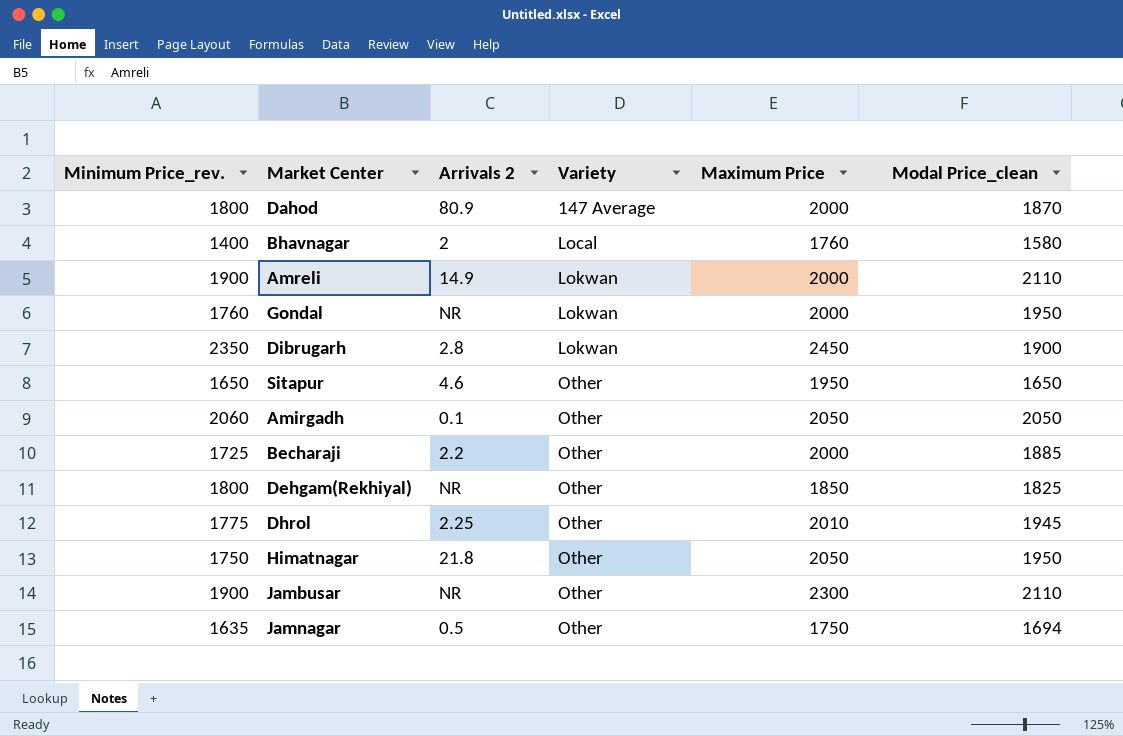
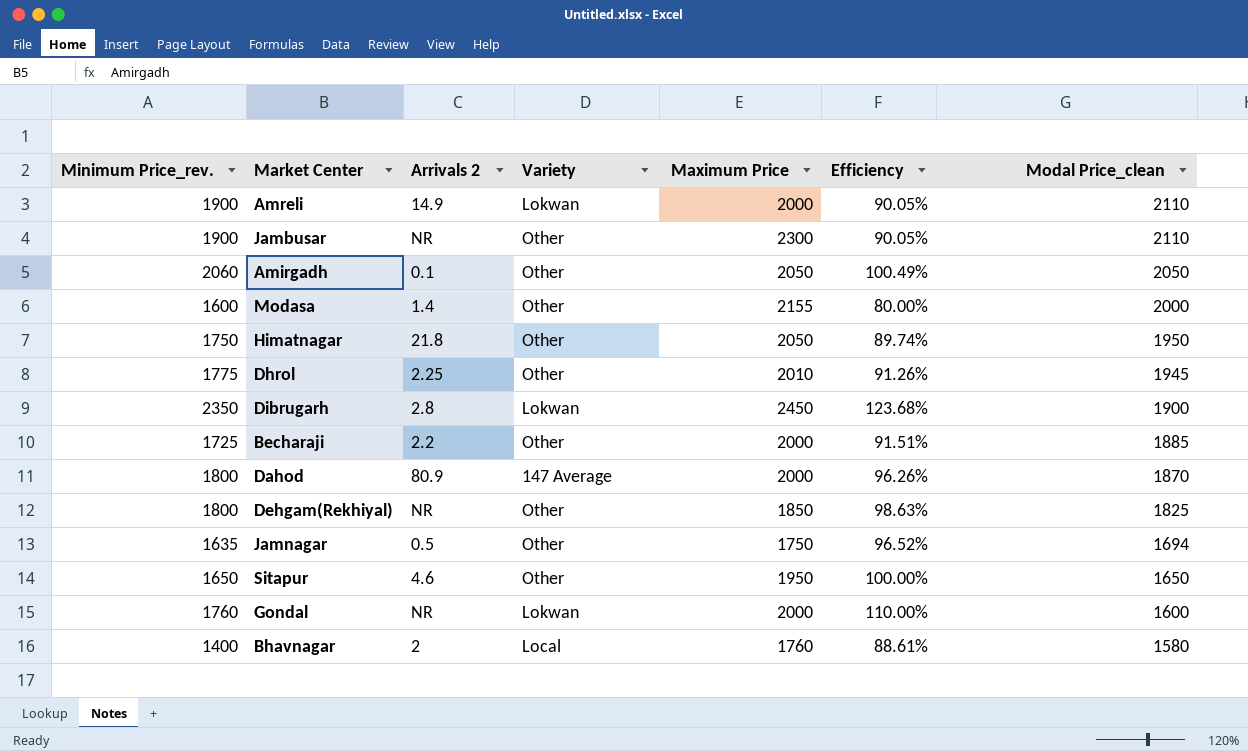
row order: Variety ascending -> Modal Price_clean descending
column Efficiency | formula: none -> [Minimum Price_rev.] / [Modal Price_clean]
row Modasa: none -> 1600 | 1.4 | Other | 2155 | 80.00% | 2000
Gondal | Modal Price_clean: 1950 -> 1600

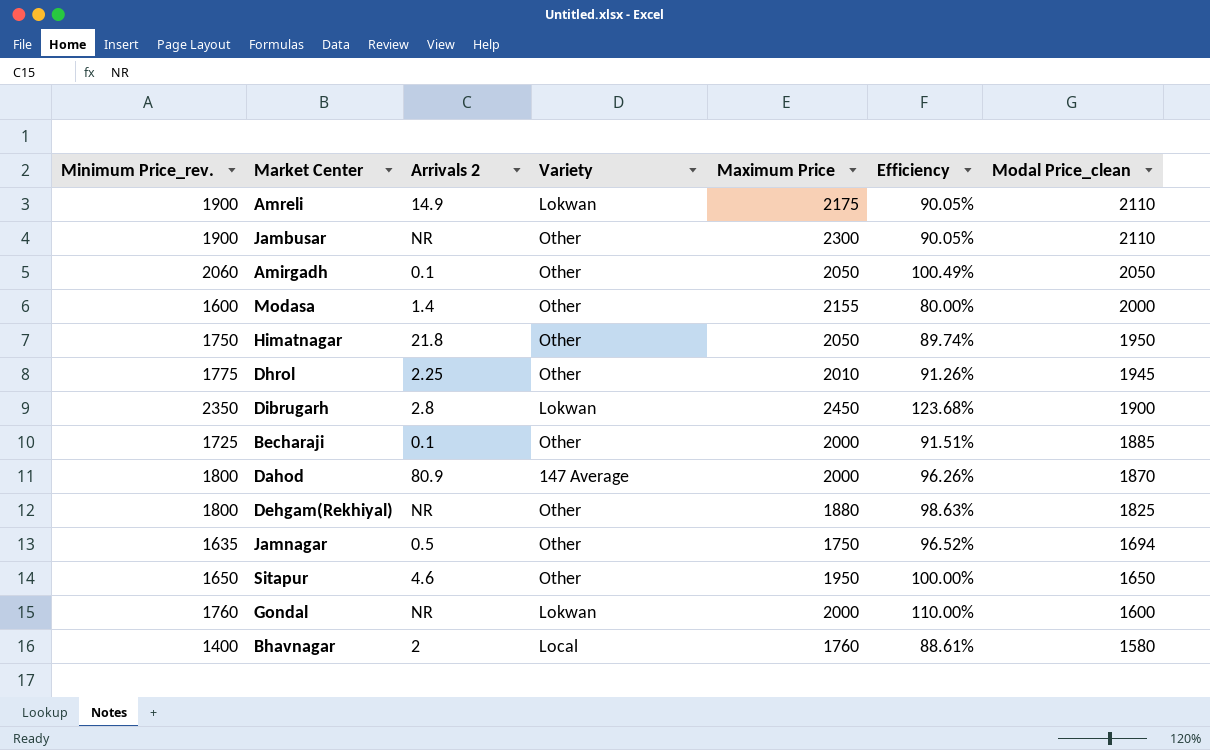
Amreli | Maximum Price: 2000 -> 2175
Becharaji | Arrivals 2: 2.2 -> 0.1
Dehgam(Rekhiyal) | Maximum Price: 1850 -> 1880

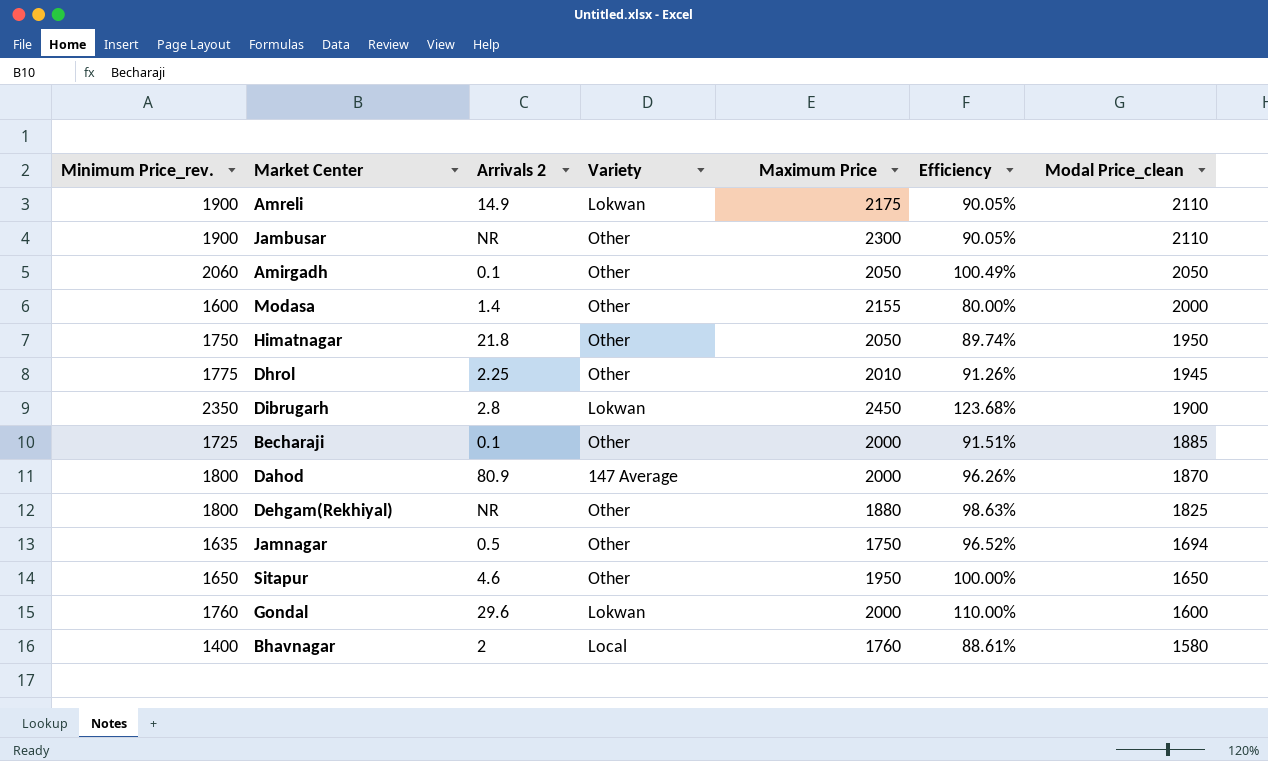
Gondal | Arrivals 2: NR -> 29.6

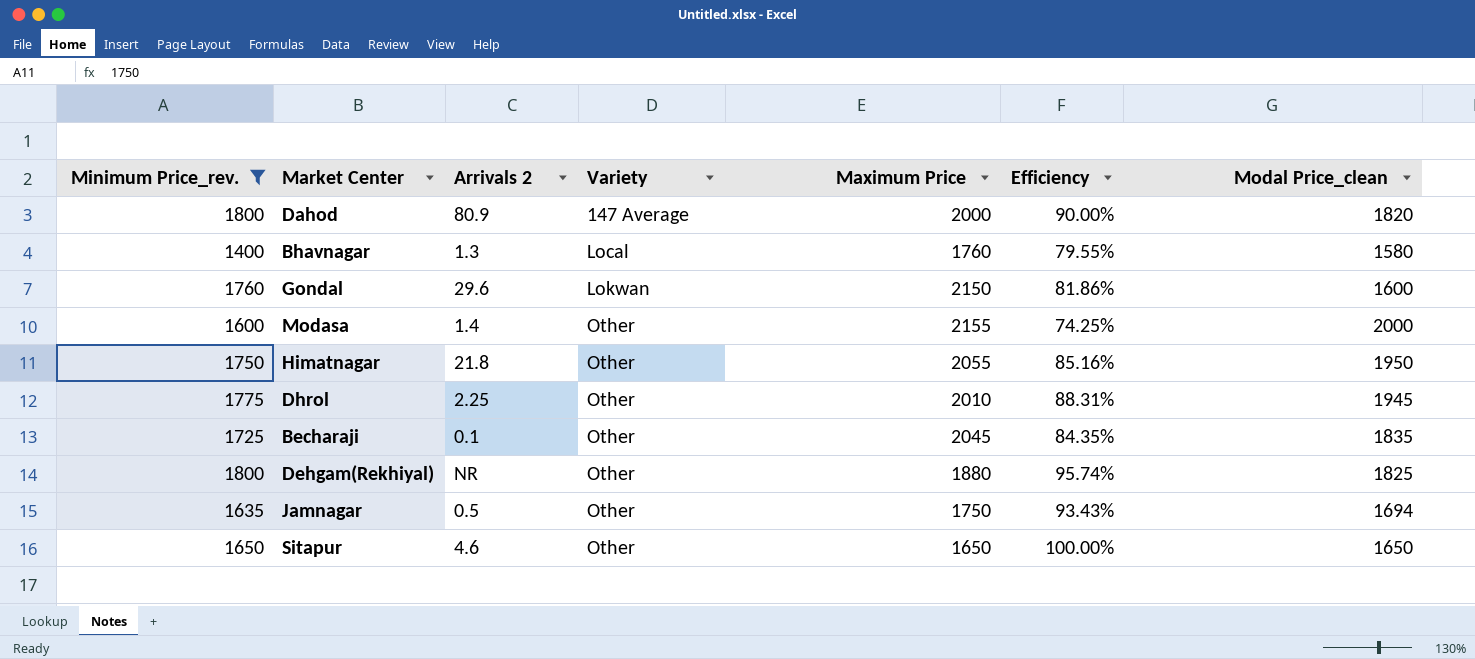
filter: none -> Minimum Price_rev. <= 1800
row order: Modal Price_clean descending -> Variety ascending
column Efficiency | formula: [Minimum Price_rev.] / [Modal Price_clean] -> [Minimum Price_rev.] / [Maximum Price]
Dahod | Modal Price_clean: 1870 -> 1820
Bhavnagar | Arrivals 2: 2 -> 1.3
Gondal | Maximum Price: 2000 -> 2150
Himatnagar | Maximum Price: 2050 -> 2055
Becharaji | Maximum Price: 2000 -> 2045
Becharaji | Modal Price_clean: 1885 -> 1835
Sitapur | Maximum Price: 1950 -> 1650

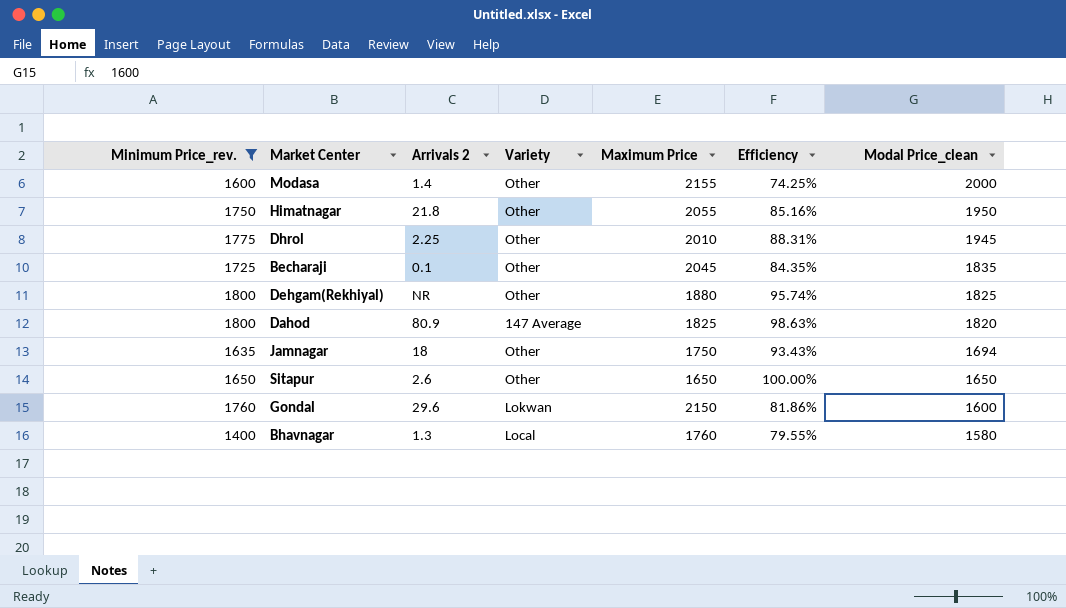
row order: Variety ascending -> Modal Price_clean descending
Dahod | Maximum Price: 2000 -> 1825
Dahod | Efficiency: 90.00% -> 98.63%
Jamnagar | Arrivals 2: 0.5 -> 18
Sitapur | Arrivals 2: 4.6 -> 2.6

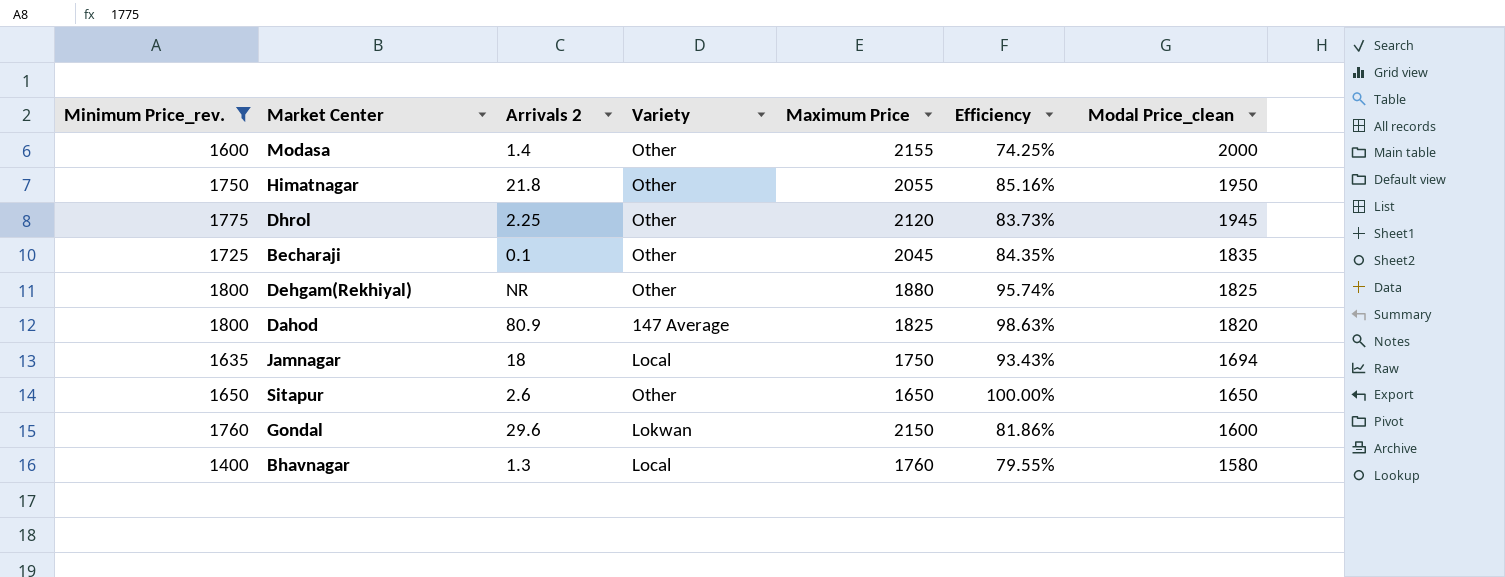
Dhrol | Maximum Price: 2010 -> 2120
Dhrol | Efficiency: 88.31% -> 83.73%
Jamnagar | Variety: Other -> Local

